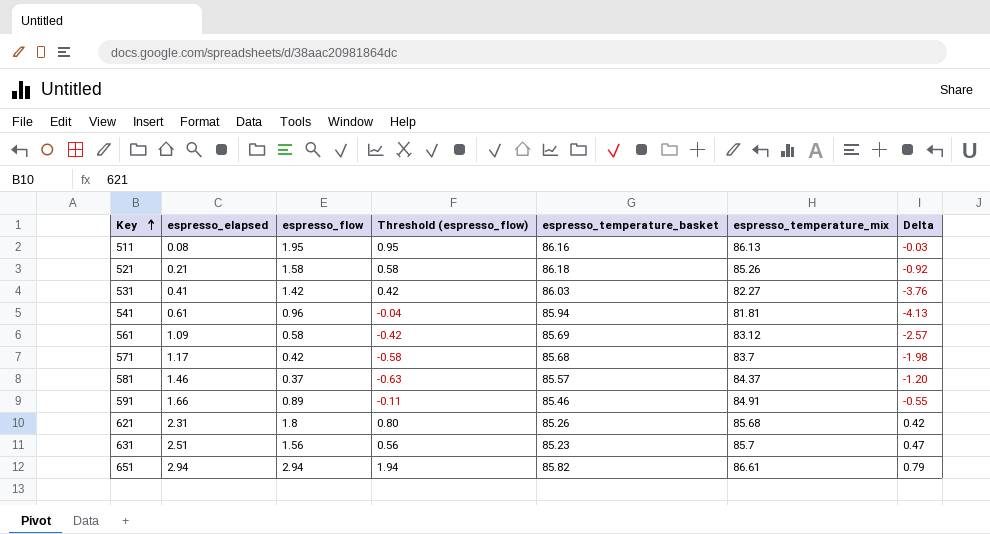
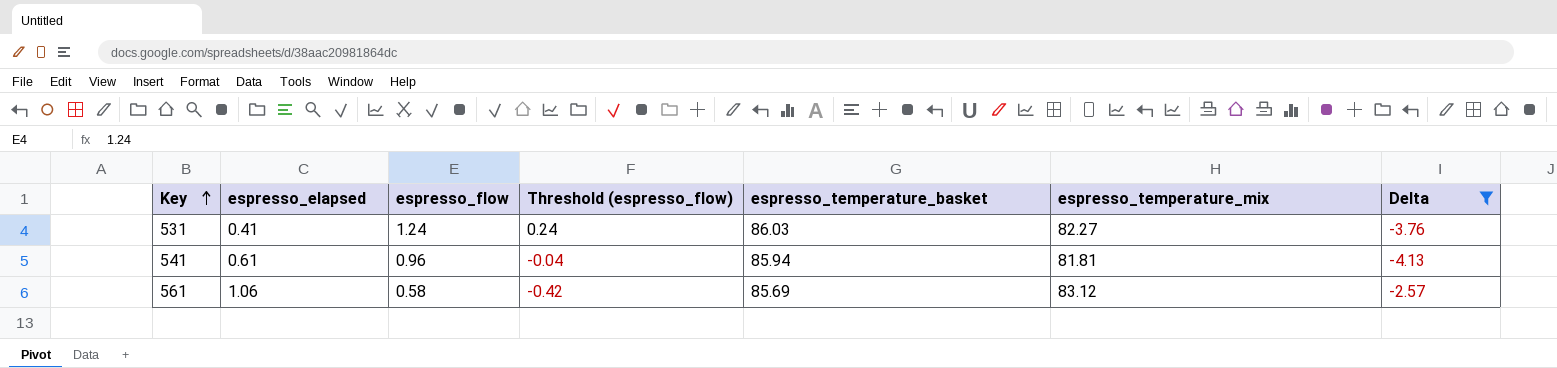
filter: none -> Delta <= -2.57
531 | espresso_flow: 1.42 -> 1.24
531 | Threshold (espresso_flow): 0.42 -> 0.24
561 | espresso_elapsed: 1.09 -> 1.06

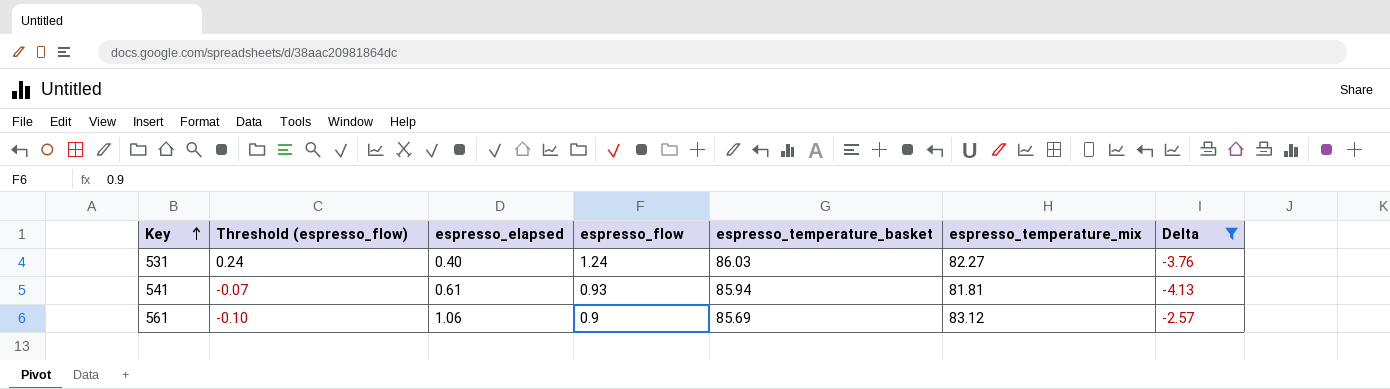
column Threshold (espresso_flow) | position: 4 -> 2
531 | espresso_elapsed: 0.41 -> 0.40
541 | Threshold (espresso_flow): -0.04 -> -0.07
541 | espresso_flow: 0.96 -> 0.93
561 | Threshold (espresso_flow): -0.42 -> -0.10
561 | espresso_flow: 0.58 -> 0.9

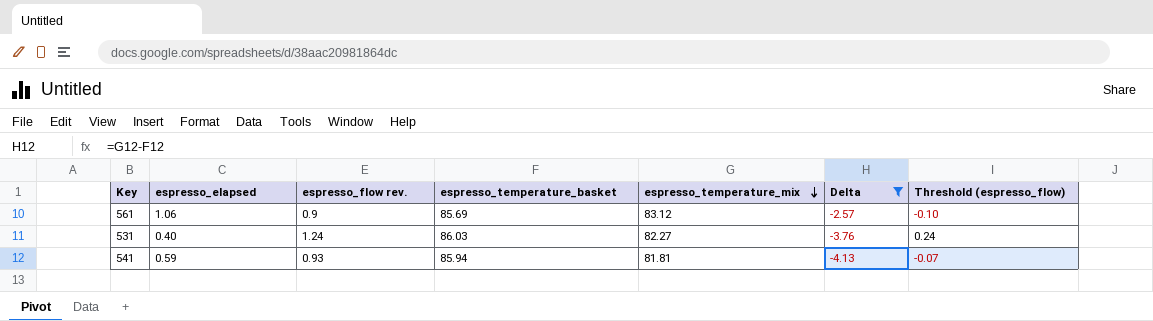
row order: Key ascending -> espresso_temperature_mix descending
column name: espresso_flow -> espresso_flow rev.
column Threshold (espresso_flow) | position: 2 -> 7
541 | espresso_elapsed: 0.61 -> 0.59

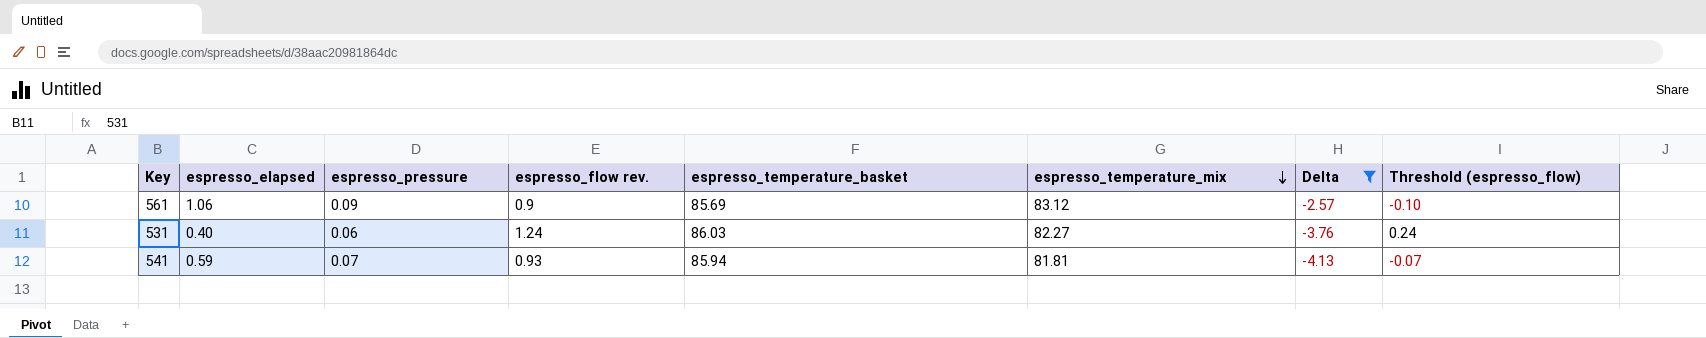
column espresso_pressure | position: none -> 3

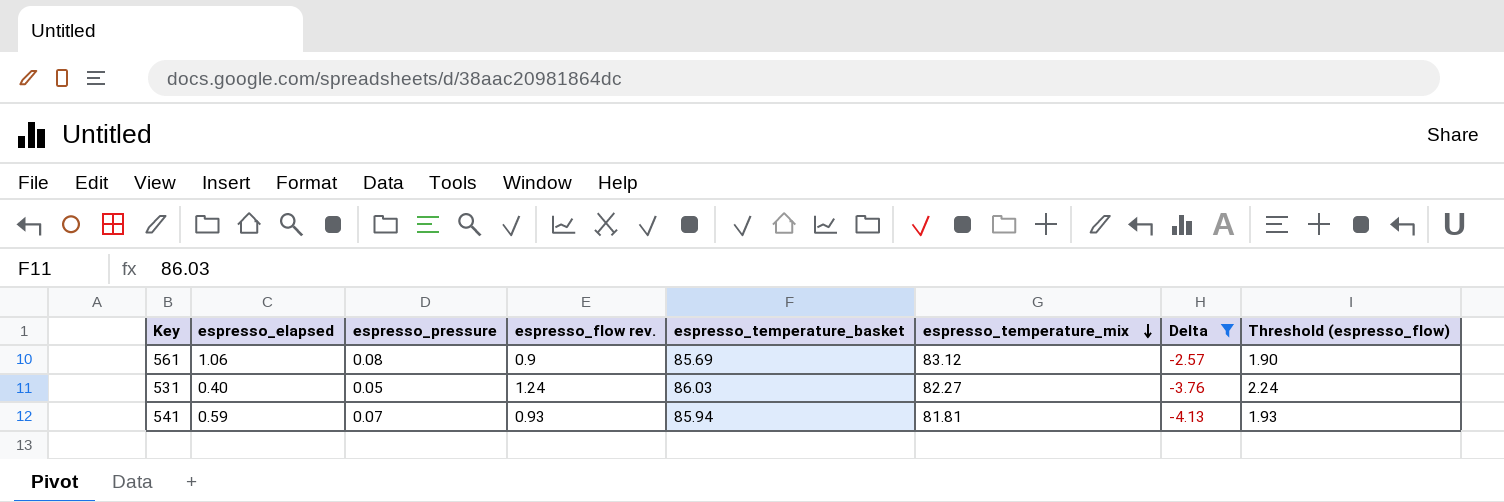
column Threshold (espresso_flow) | formula: [espresso_flow rev.] - 1 -> [espresso_flow rev.] + 1
561 | espresso_pressure: 0.09 -> 0.08
531 | espresso_pressure: 0.06 -> 0.05

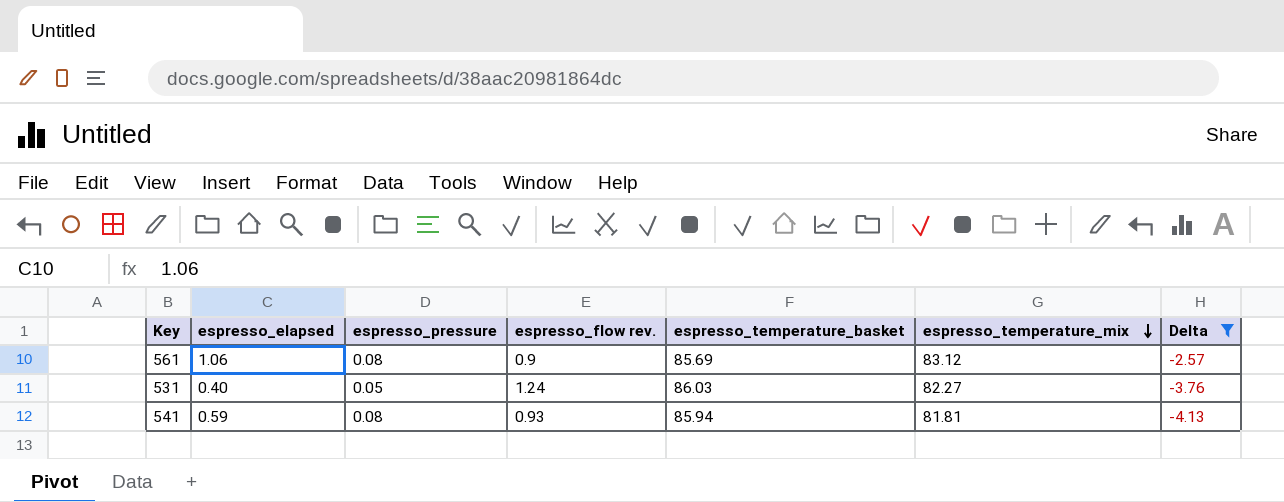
column Threshold (espresso_flow) | formula: [espresso_flow rev.] + 1 -> none
541 | espresso_pressure: 0.07 -> 0.08

